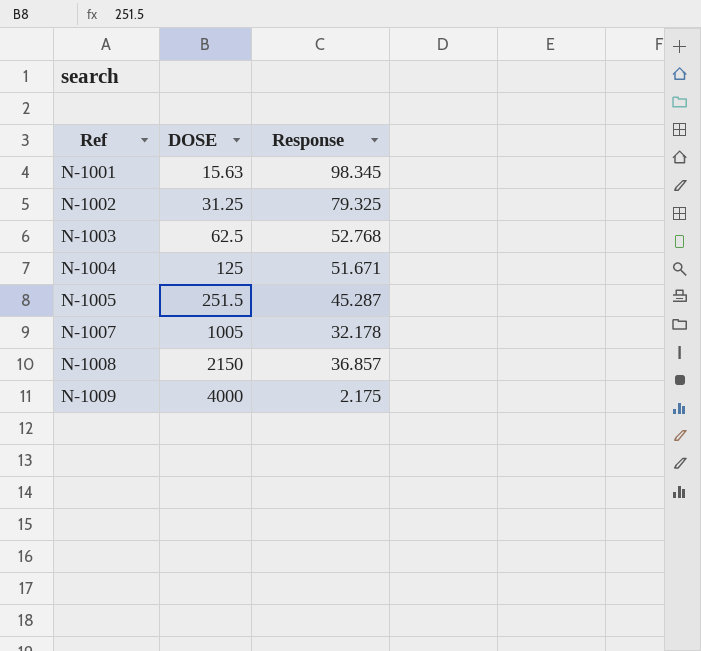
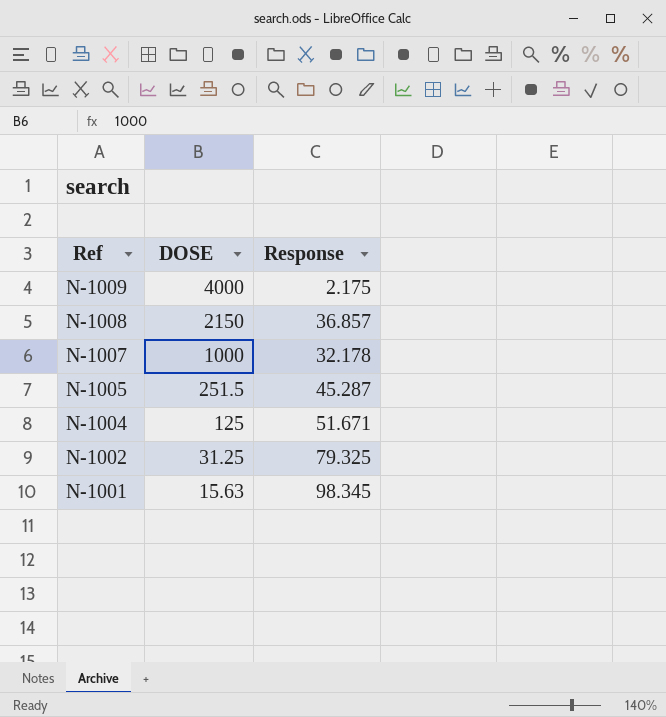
row order: Ref ascending -> Ref descending
row N-1003: 62.5 | 52.768 -> none
N-1007 | DOSE: 1005 -> 1000

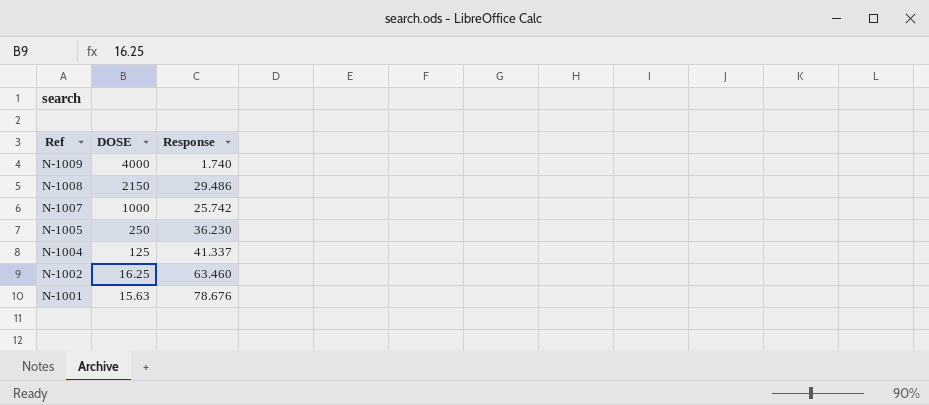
N-1009 | Response: 2.175 -> 1.740
N-1008 | Response: 36.857 -> 29.486
N-1007 | Response: 32.178 -> 25.742
N-1005 | DOSE: 251.5 -> 250
N-1005 | Response: 45.287 -> 36.230
N-1004 | Response: 51.671 -> 41.337
N-1002 | DOSE: 31.25 -> 16.25
N-1002 | Response: 79.325 -> 63.460
N-1001 | Response: 98.345 -> 78.676

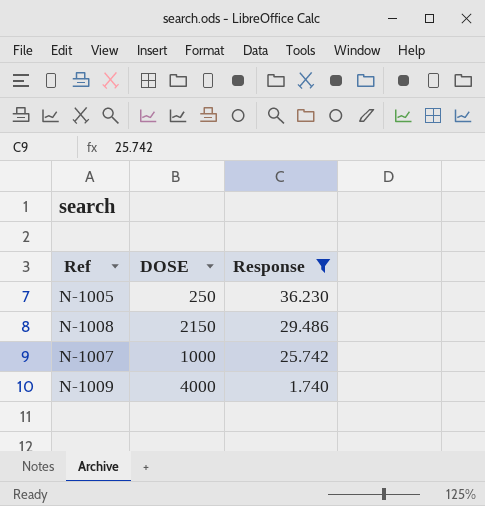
filter: none -> Response <= 36.230
row order: Ref descending -> Response descending

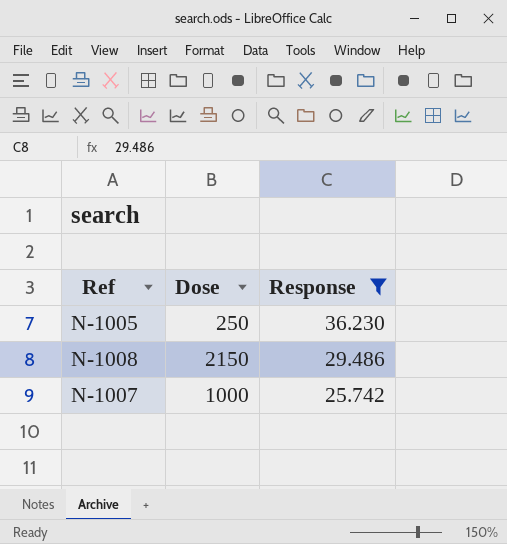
column name: DOSE -> Dose
row N-1009: 4000 | 1.740 -> none

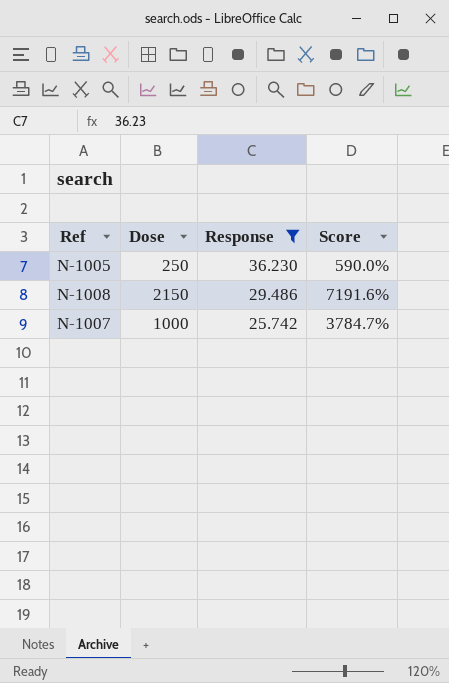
column Score | formula: none -> ([Dose] - [Response]) / [Response]

